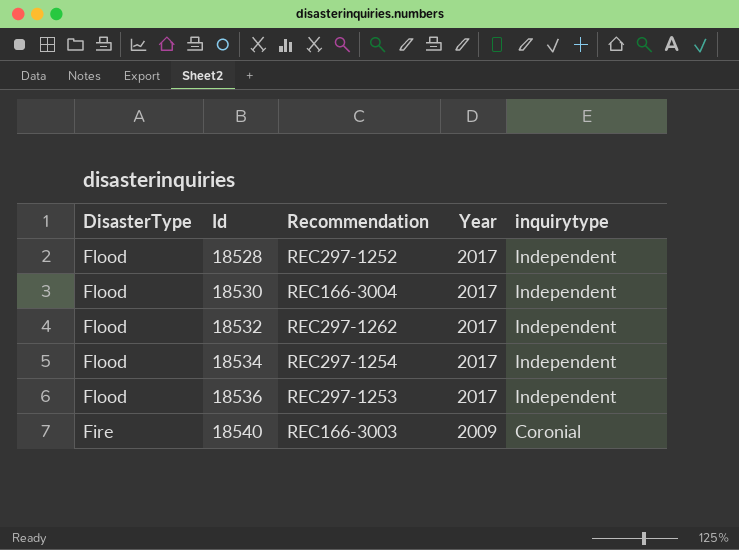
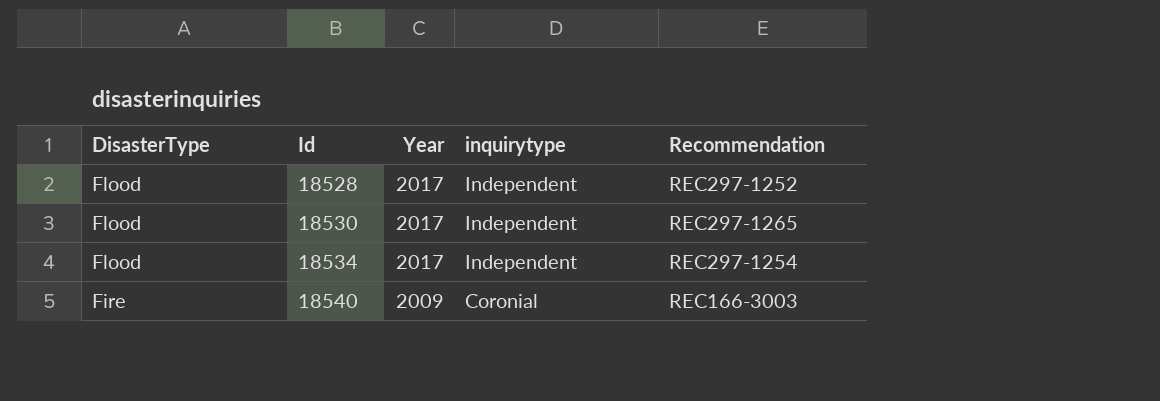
column Recommendation | position: 3 -> 5
row 18532: Flood | REC297-1262 | 2017 | Independent -> none
row 18536: Flood | REC297-1253 | 2017 | Independent -> none
18530 | Recommendation: REC166-3004 -> REC297-1265

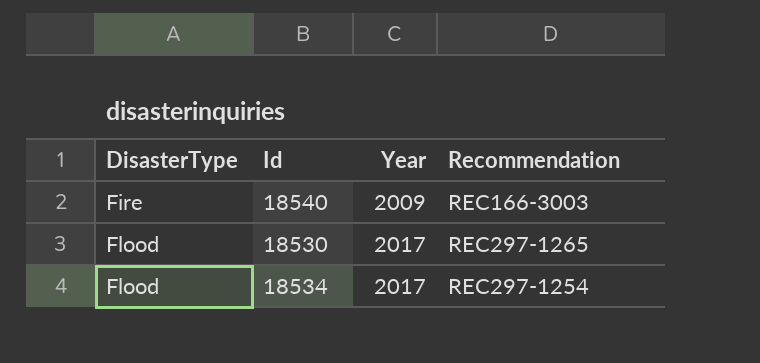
row order: DisasterType descending -> DisasterType ascending
column inquirytype | position: 4 -> none
row 18528: Flood | 2017 | Independent | REC297-1252 -> none

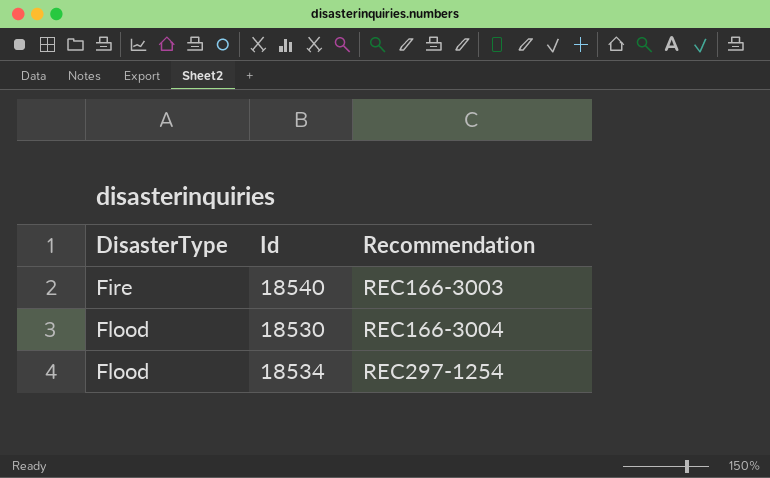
column Year | position: 3 -> none
18530 | Recommendation: REC297-1265 -> REC166-3004

